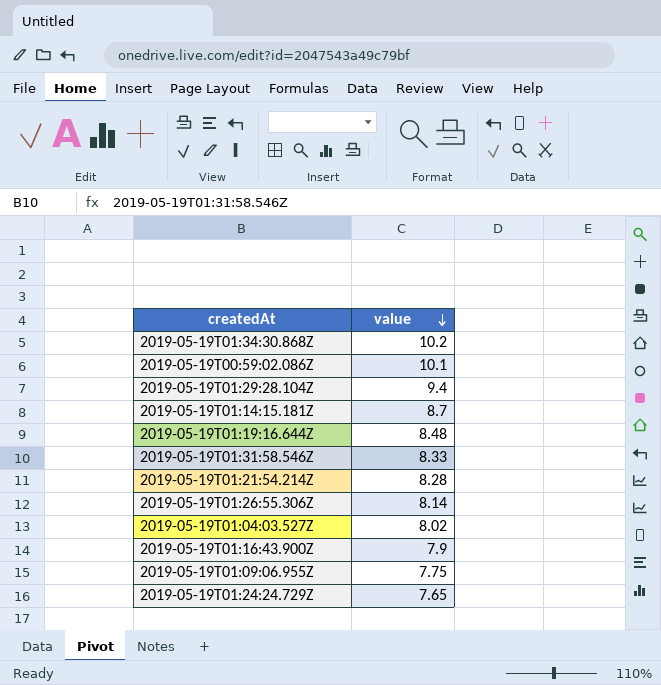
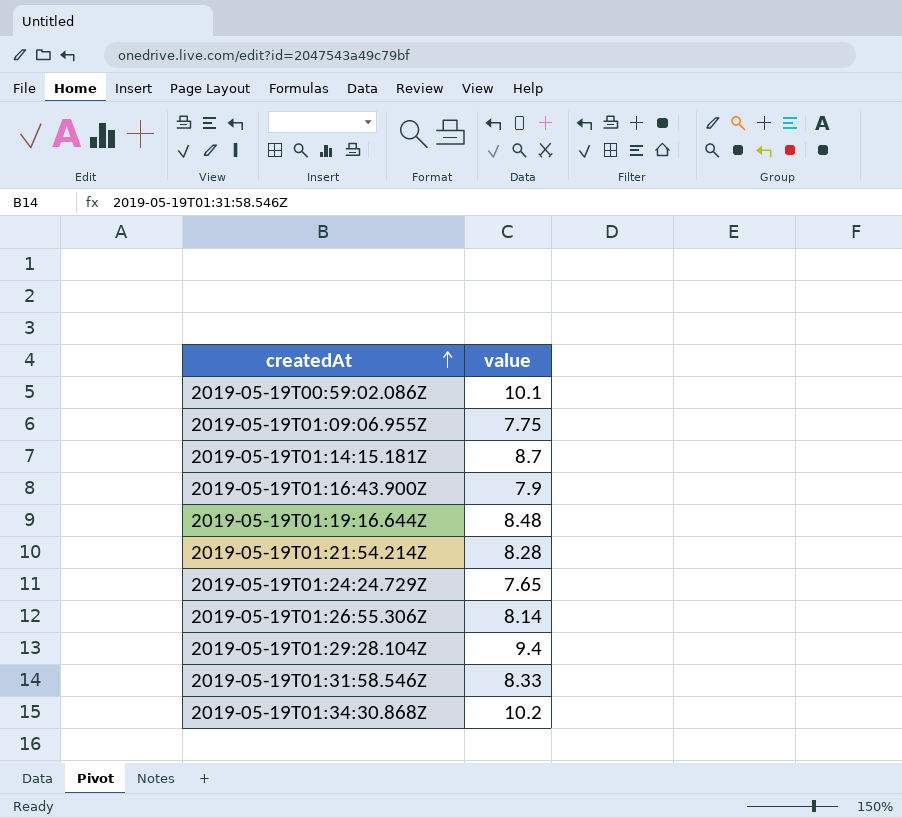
row order: value descending -> createdAt ascending
row 2019-05-19T01:04:03.527Z: 8.02 -> none

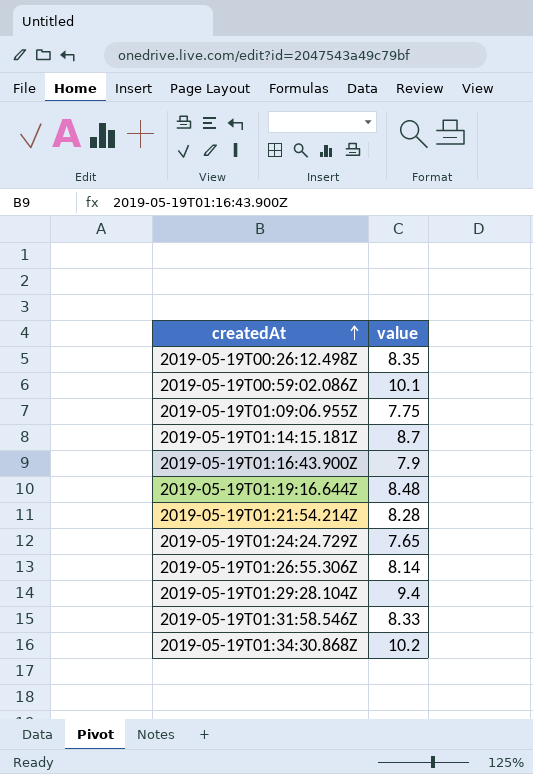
row 2019-05-19T00:26:12.498Z: none -> 8.35

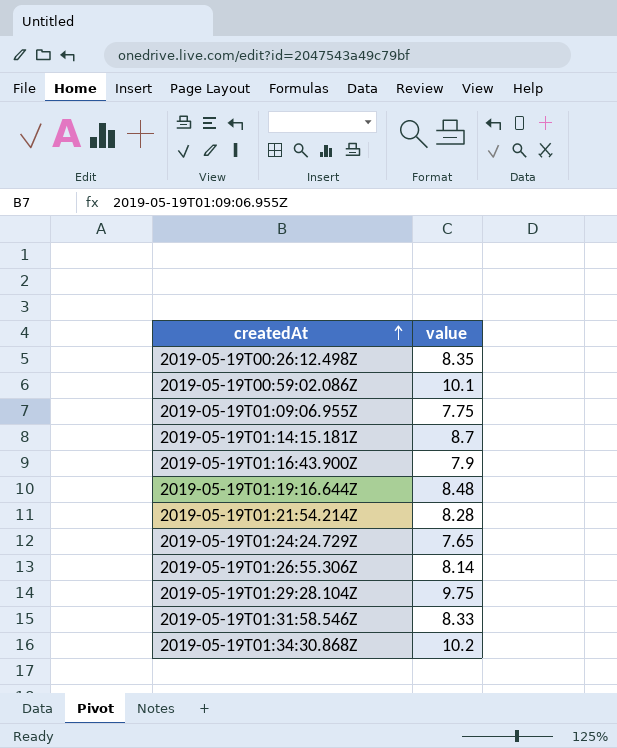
2019-05-19T01:29:28.104Z | value: 9.4 -> 9.75

